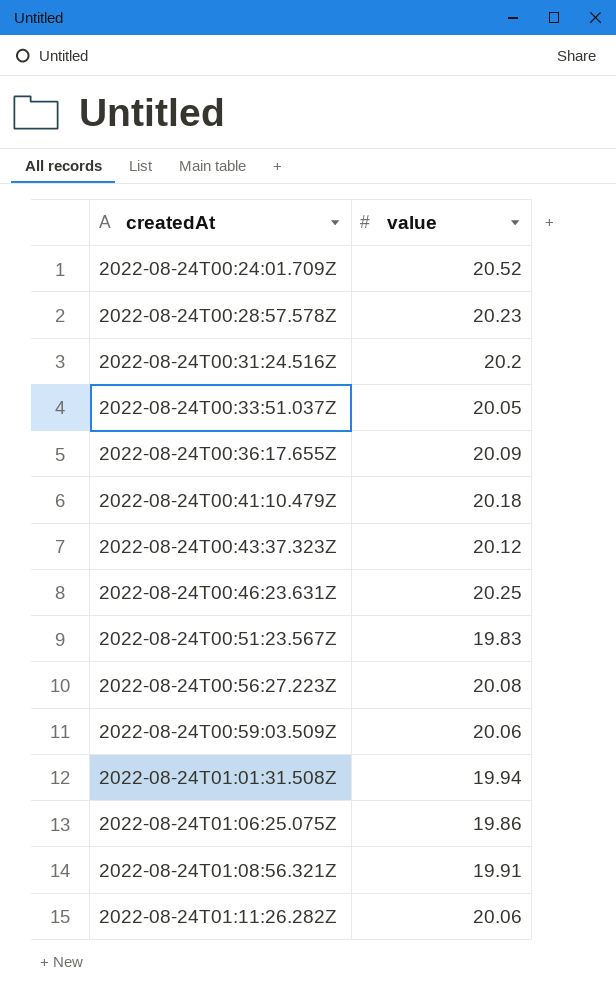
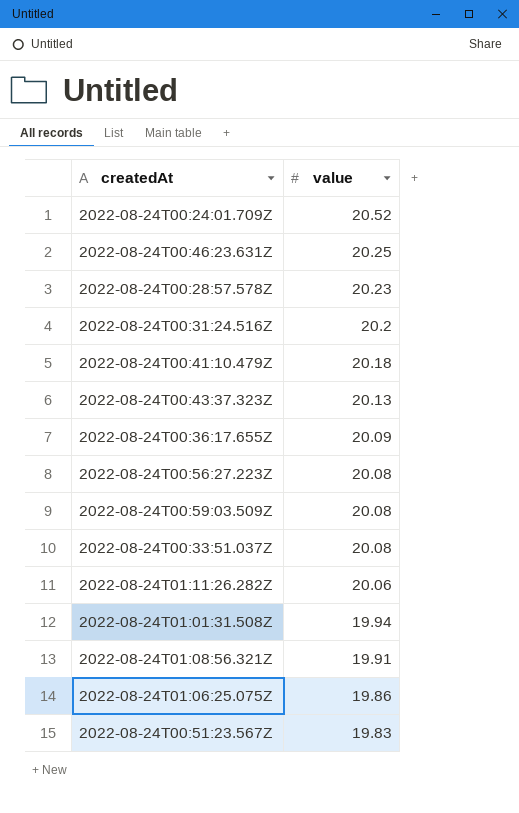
row order: createdAt ascending -> value descending
2022-08-24T00:43:37.323Z | value: 20.12 -> 20.13
2022-08-24T00:59:03.509Z | value: 20.06 -> 20.08
2022-08-24T00:33:51.037Z | value: 20.05 -> 20.08

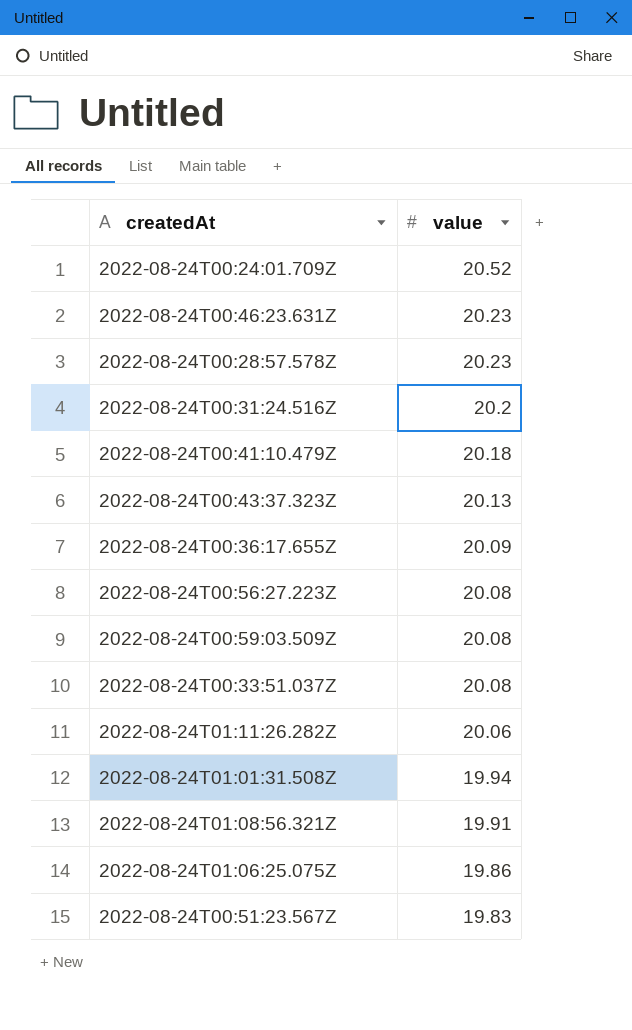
2022-08-24T00:46:23.631Z | value: 20.25 -> 20.23

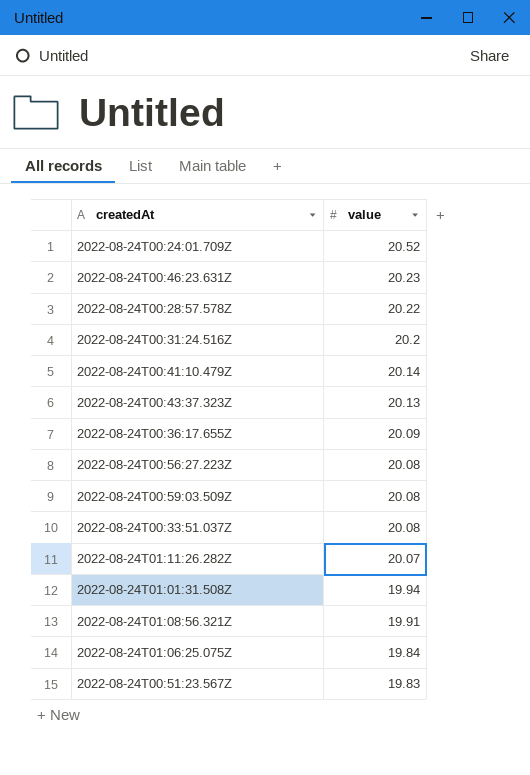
2022-08-24T00:28:57.578Z | value: 20.23 -> 20.22
2022-08-24T00:41:10.479Z | value: 20.18 -> 20.14
2022-08-24T01:11:26.282Z | value: 20.06 -> 20.07
2022-08-24T01:06:25.075Z | value: 19.86 -> 19.84

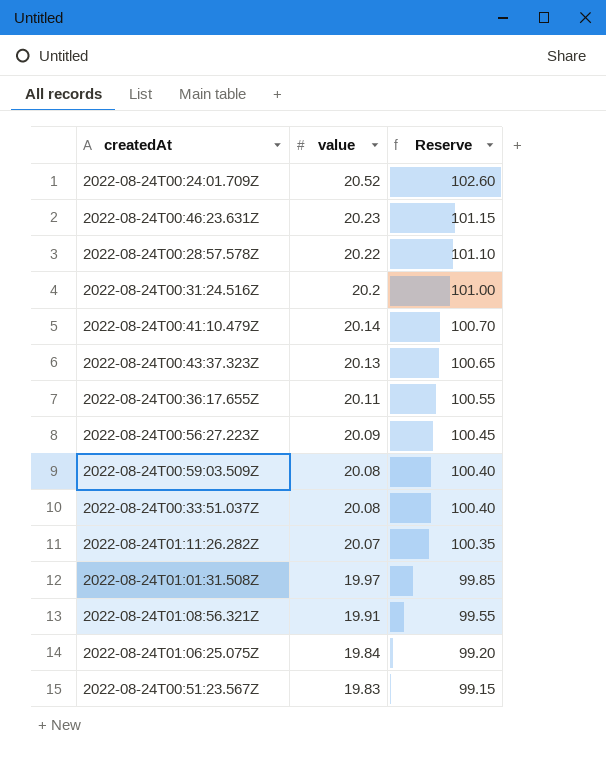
column Reserve | formula: none -> [value] * 5
2022-08-24T00:36:17.655Z | value: 20.09 -> 20.11
2022-08-24T00:56:27.223Z | value: 20.08 -> 20.09
2022-08-24T01:01:31.508Z | value: 19.94 -> 19.97

